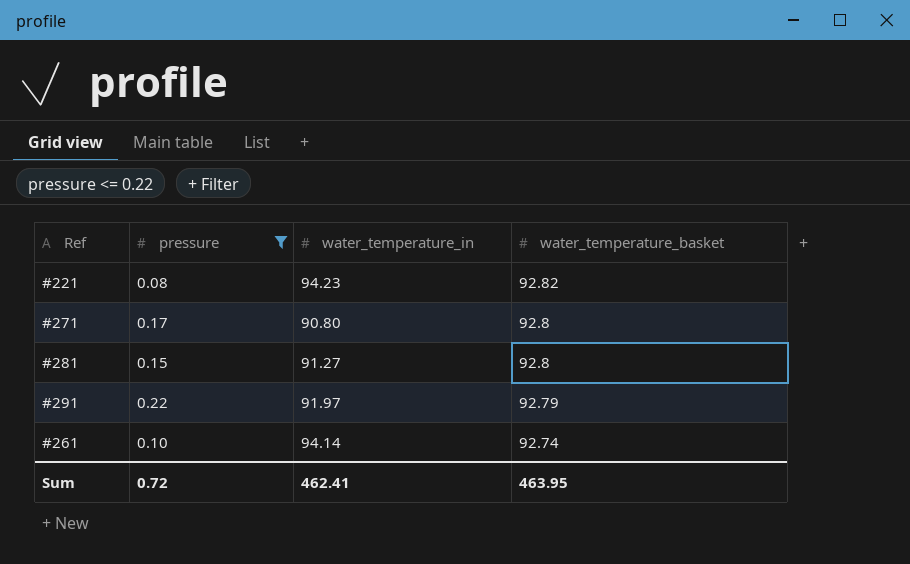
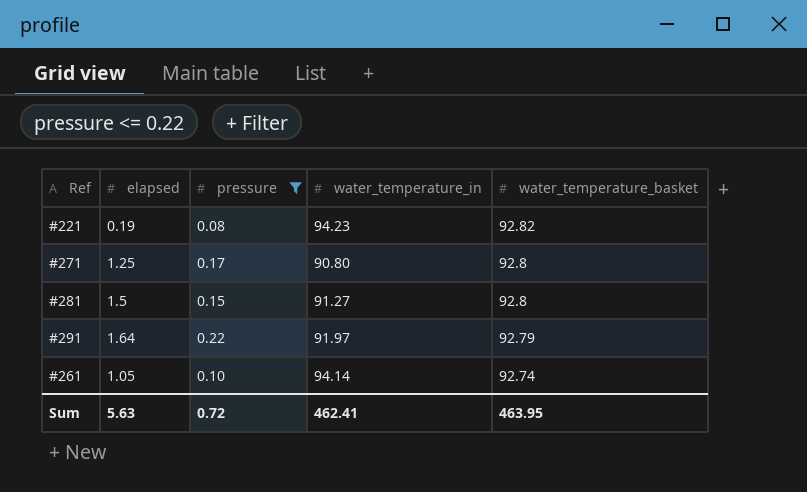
column elapsed | position: none -> 2

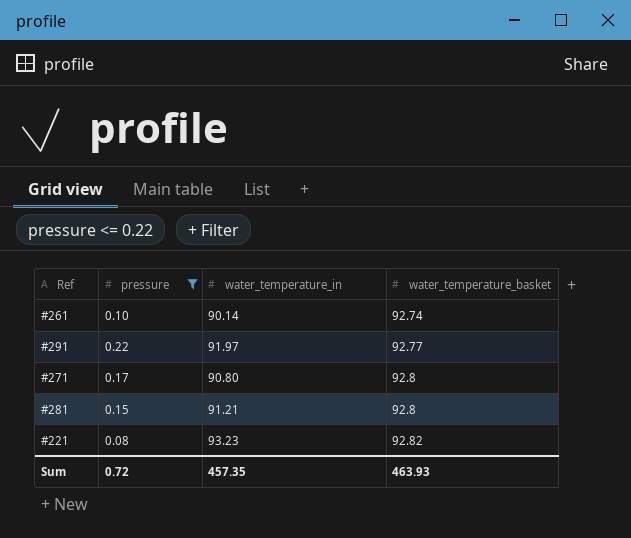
row order: water_temperature_basket descending -> water_temperature_basket ascending
column elapsed | position: 2 -> none
#261 | water_temperature_in: 94.14 -> 90.14
#291 | water_temperature_basket: 92.79 -> 92.77
#281 | water_temperature_in: 91.27 -> 91.21
#221 | water_temperature_in: 94.23 -> 93.23
Sum | water_temperature_in: 462.41 -> 457.35
Sum | water_temperature_basket: 463.95 -> 463.93

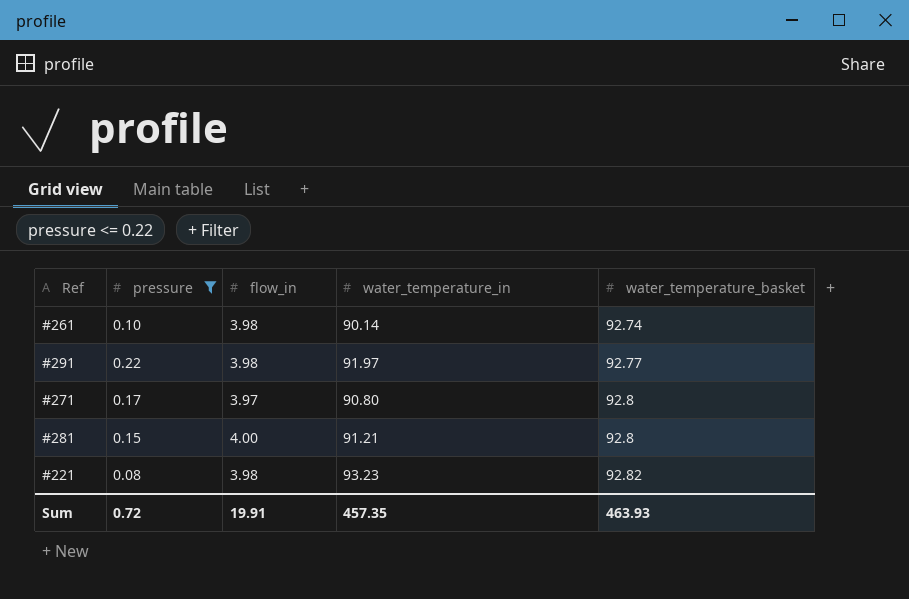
column flow_in | position: none -> 3

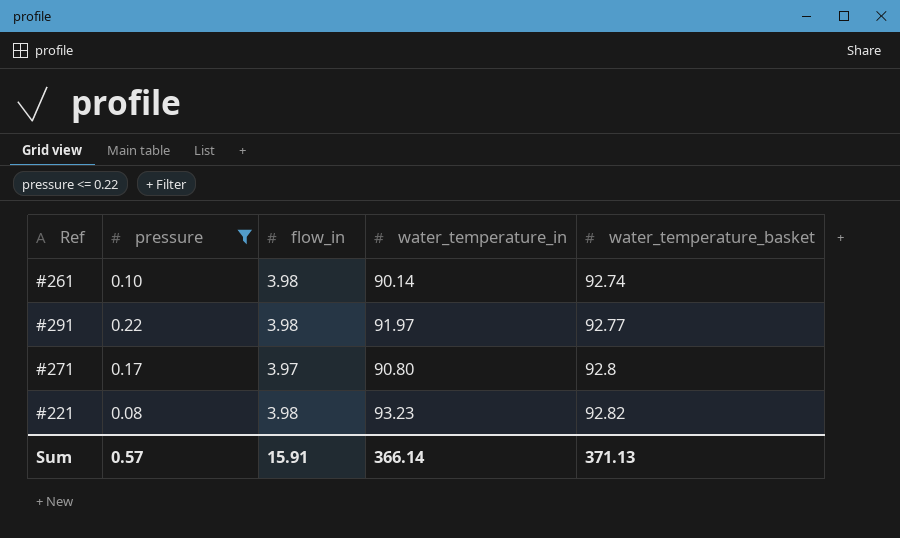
row #281: 0.15 | 4.00 | 91.21 | 92.8 -> none
Sum | pressure: 0.72 -> 0.57
Sum | flow_in: 19.91 -> 15.91
Sum | water_temperature_in: 457.35 -> 366.14
Sum | water_temperature_basket: 463.93 -> 371.13

